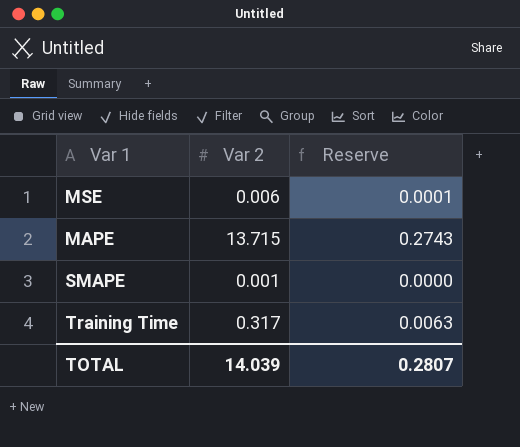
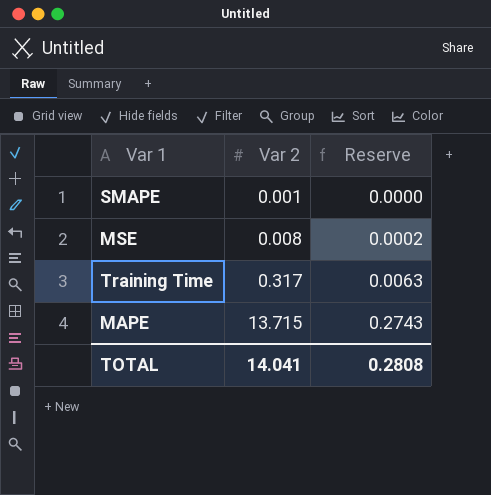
row order: none -> Var 2 ascending
MSE | Var 2: 0.006 -> 0.008
MSE | Reserve: 0.0001 -> 0.0002
TOTAL | Var 2: 14.039 -> 14.041
TOTAL | Reserve: 0.2807 -> 0.2808

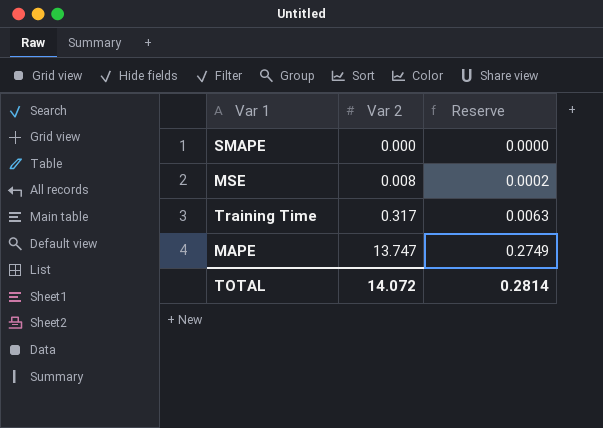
SMAPE | Var 2: 0.001 -> 0.000
MAPE | Var 2: 13.715 -> 13.747
MAPE | Reserve: 0.2743 -> 0.2749
TOTAL | Var 2: 14.041 -> 14.072
TOTAL | Reserve: 0.2808 -> 0.2814

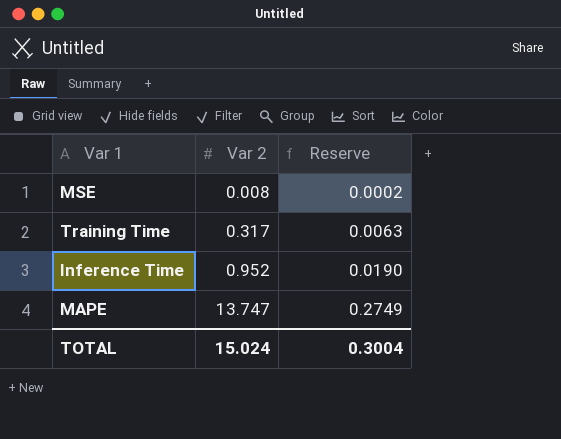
row SMAPE: 0.000 | 0.0000 -> none
row Inference Time: none -> 0.952 | 0.0190
TOTAL | Var 2: 14.072 -> 15.024
TOTAL | Reserve: 0.2814 -> 0.3004

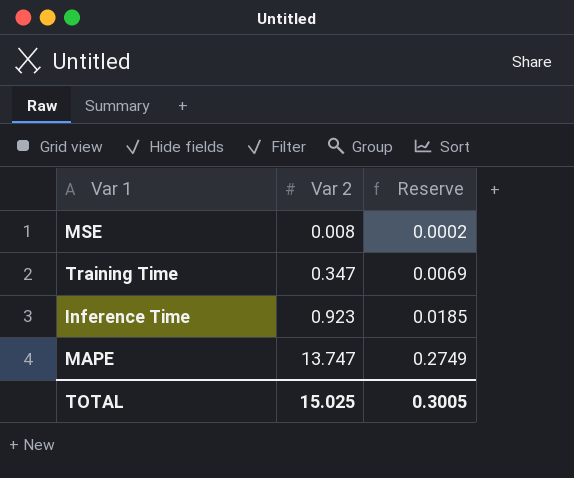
Training Time | Var 2: 0.317 -> 0.347
Training Time | Reserve: 0.0063 -> 0.0069
Inference Time | Var 2: 0.952 -> 0.923
Inference Time | Reserve: 0.0190 -> 0.0185
TOTAL | Var 2: 15.024 -> 15.025
TOTAL | Reserve: 0.3004 -> 0.3005

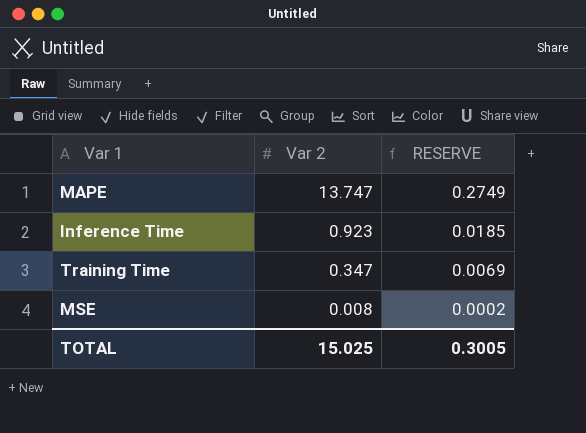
row order: Var 2 ascending -> Var 2 descending
column name: Reserve -> RESERVE

